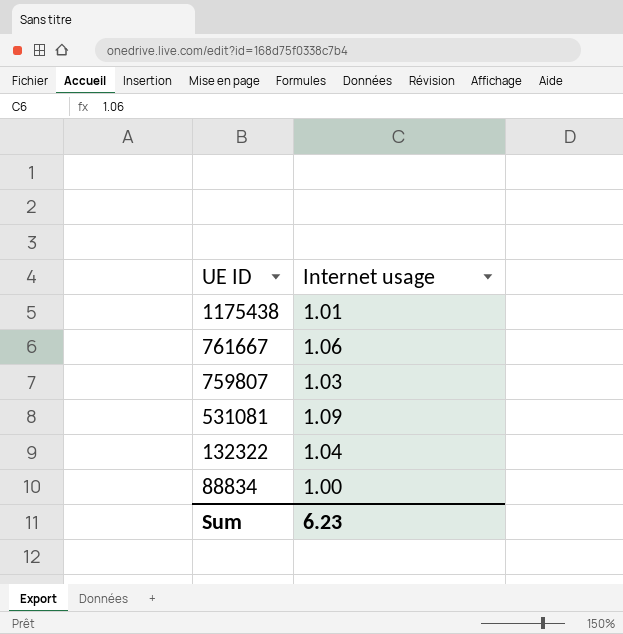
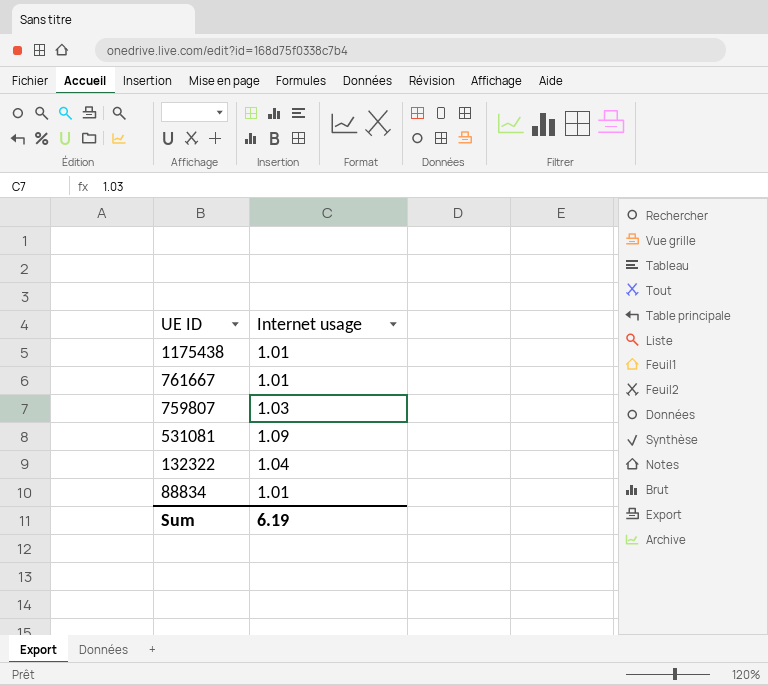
761667 | Internet usage: 1.06 -> 1.01
88834 | Internet usage: 1.00 -> 1.01
Sum | Internet usage: 6.23 -> 6.19

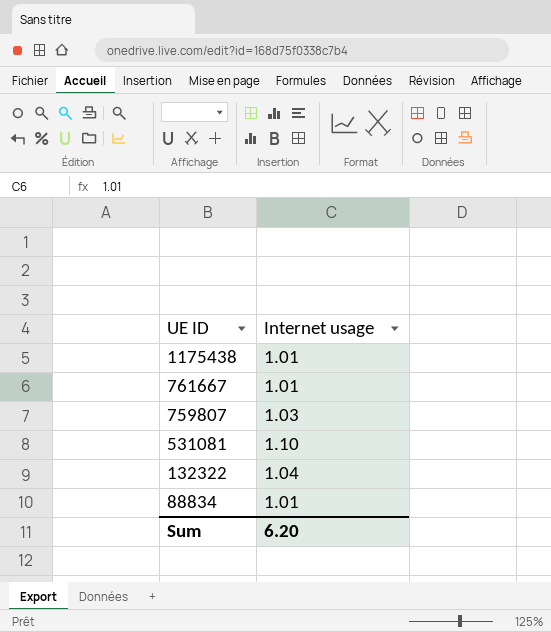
531081 | Internet usage: 1.09 -> 1.10
Sum | Internet usage: 6.19 -> 6.20

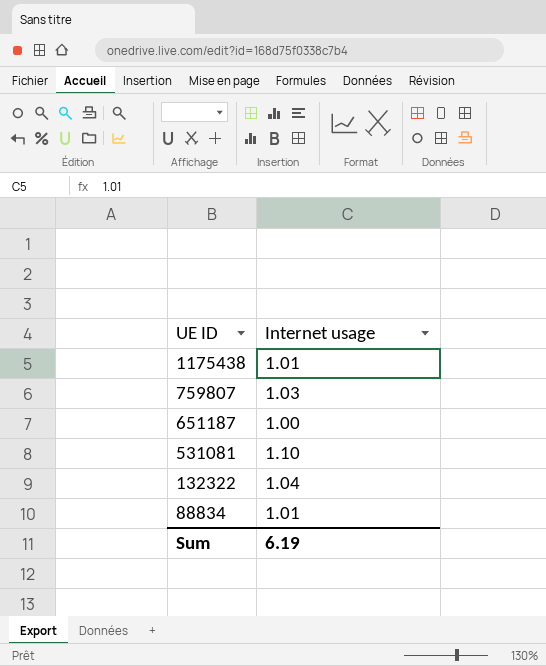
row 761667: 1.01 -> none
row 651187: none -> 1.00
Sum | Internet usage: 6.20 -> 6.19

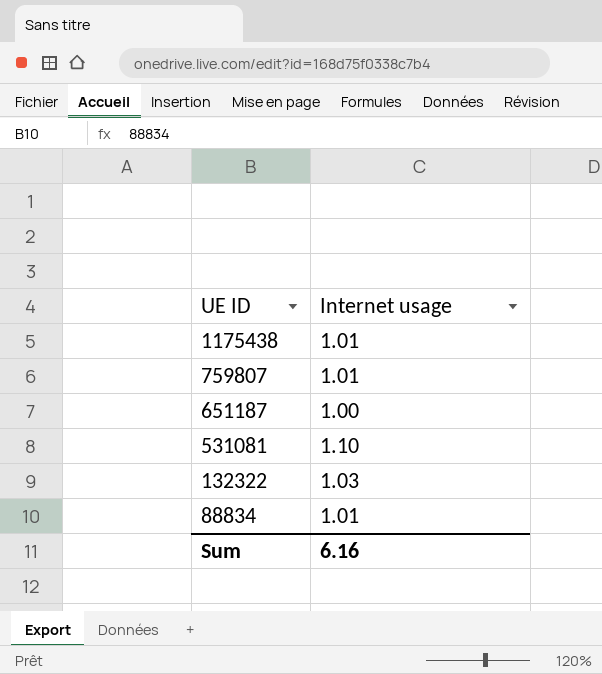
759807 | Internet usage: 1.03 -> 1.01
132322 | Internet usage: 1.04 -> 1.03
Sum | Internet usage: 6.19 -> 6.16

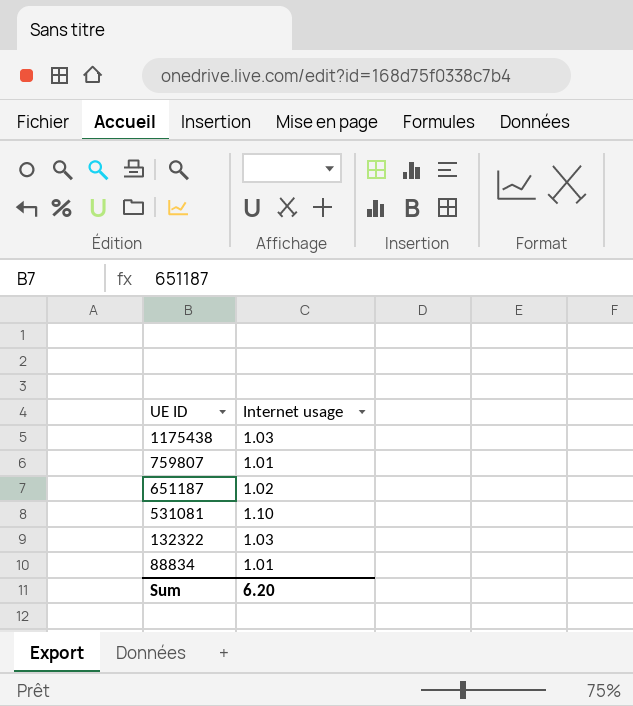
1175438 | Internet usage: 1.01 -> 1.03
651187 | Internet usage: 1.00 -> 1.02
Sum | Internet usage: 6.16 -> 6.20

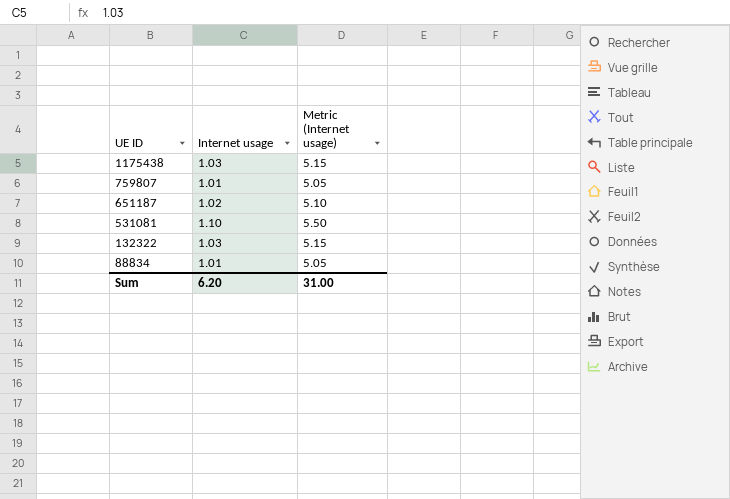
column Metric (Internet usage) | formula: none -> [Internet usage] * 5

